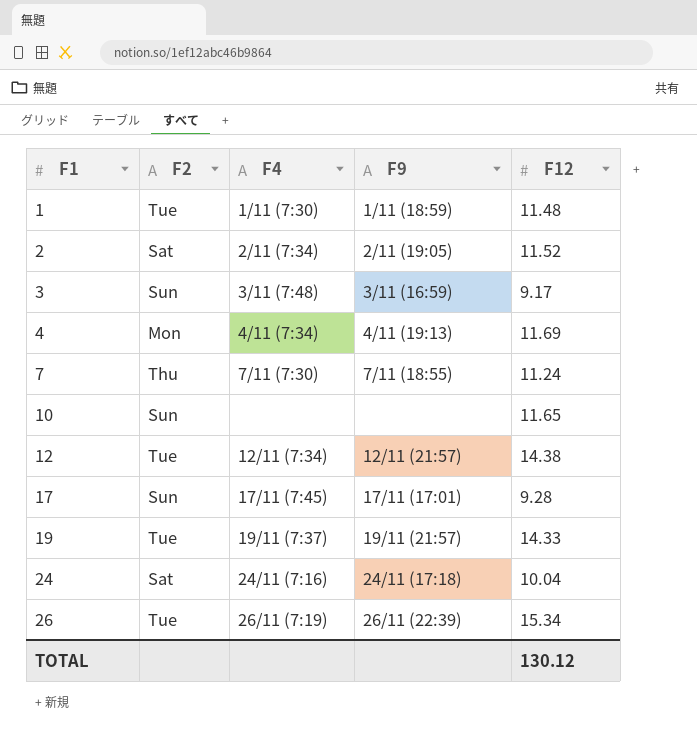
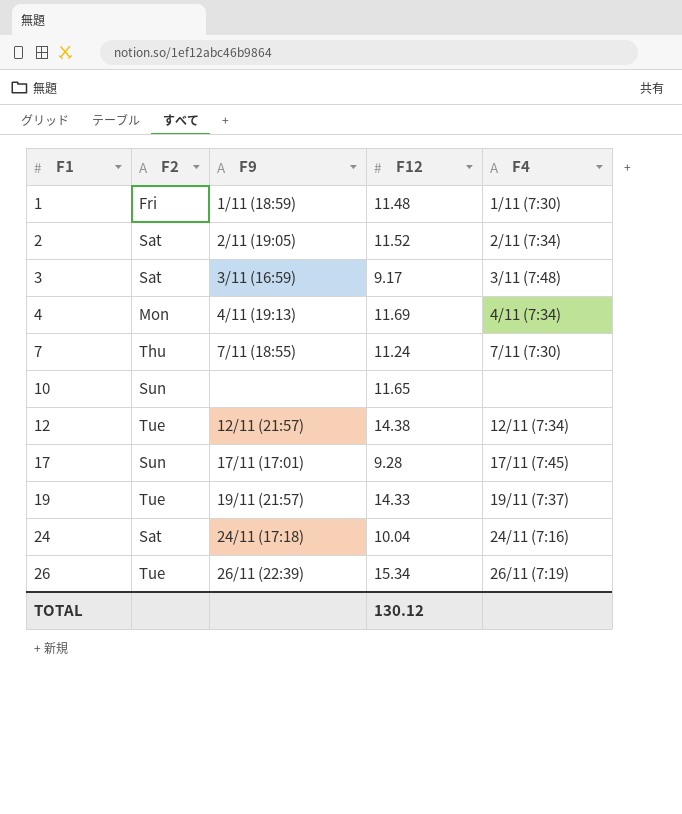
column F4 | position: 3 -> 5
1 | F2: Tue -> Fri
3 | F2: Sun -> Sat

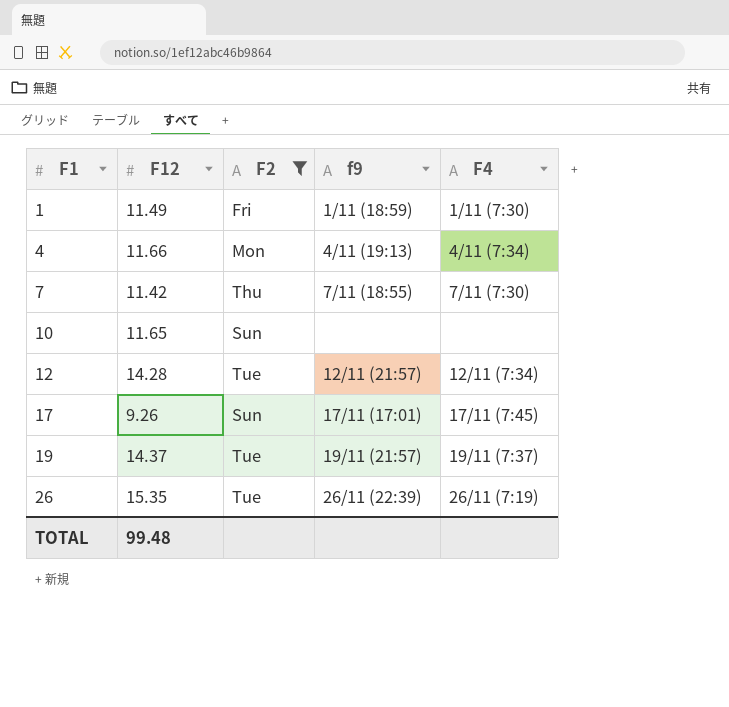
filter: none -> F2 != Sat
column F12 | position: 4 -> 2
column name: F9 -> f9
1 | F12: 11.48 -> 11.49
4 | F12: 11.69 -> 11.66
7 | F12: 11.24 -> 11.42
12 | F12: 14.38 -> 14.28
17 | F12: 9.28 -> 9.26
19 | F12: 14.33 -> 14.37
26 | F12: 15.34 -> 15.35
TOTAL | F12: 130.12 -> 99.48

